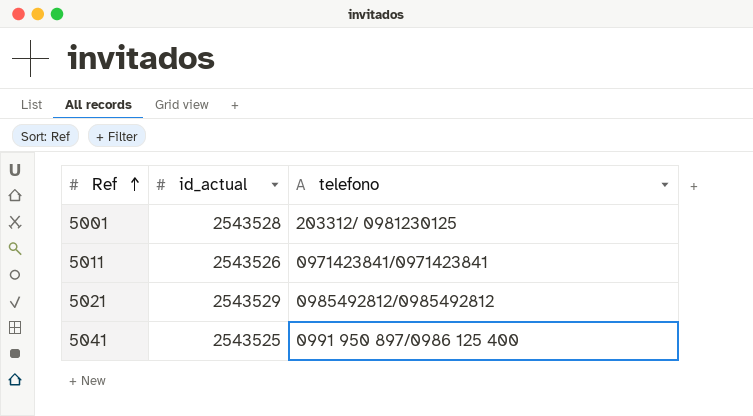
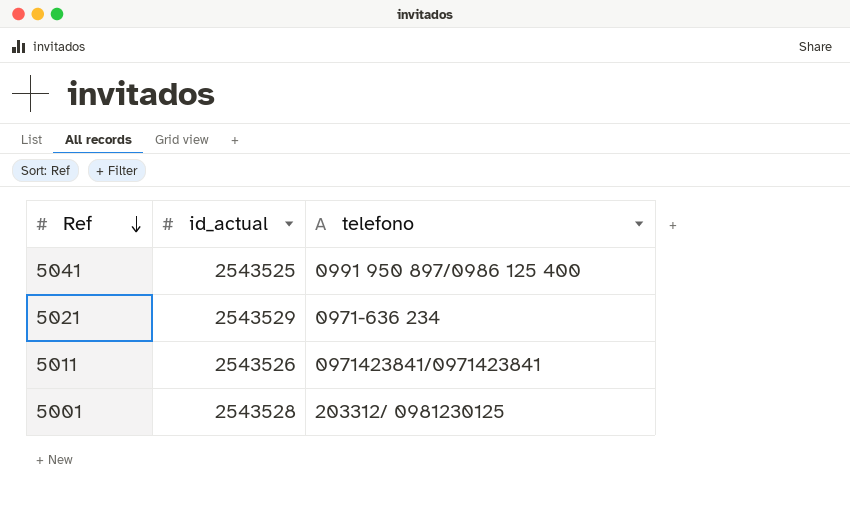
row order: Ref ascending -> Ref descending
5021 | telefono: 0985492812/0985492812 -> 0971-636 234

